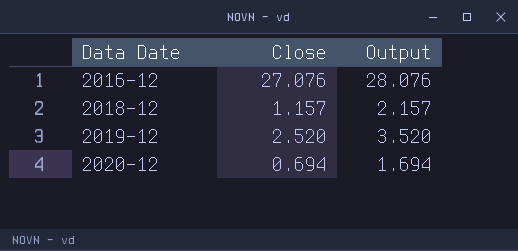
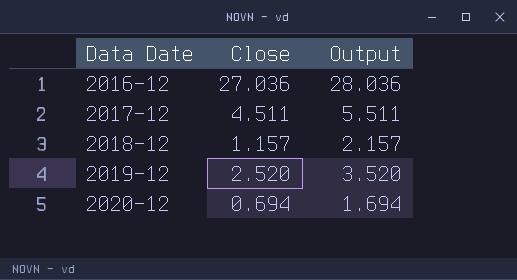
2016-12 | Close: 27.076 -> 27.036
2016-12 | Output: 28.076 -> 28.036
row 2017-12: none -> 4.511 | 5.511

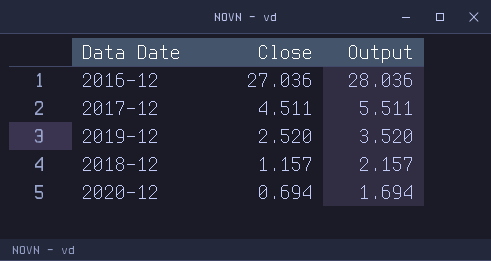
row order: Data Date ascending -> Close descending

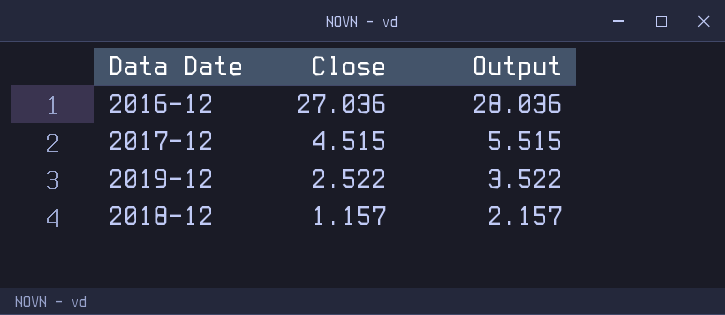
row 2020-12: 0.694 | 1.694 -> none
2017-12 | Close: 4.511 -> 4.515
2017-12 | Output: 5.511 -> 5.515
2019-12 | Close: 2.520 -> 2.522
2019-12 | Output: 3.520 -> 3.522

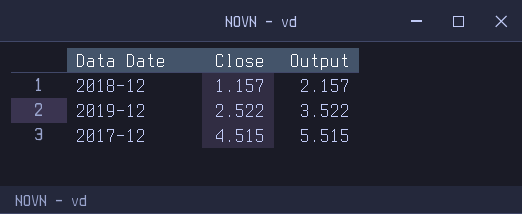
row order: Close descending -> Close ascending
row 2016-12: 27.036 | 28.036 -> none

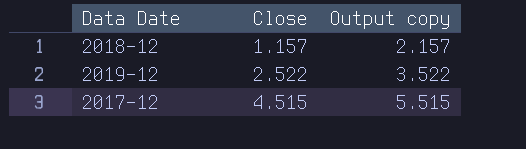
column name: Output -> Output copy

